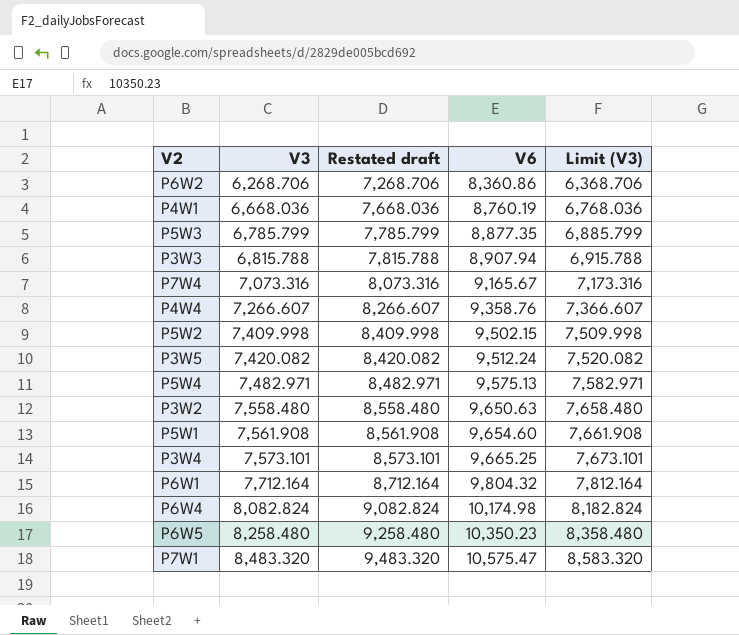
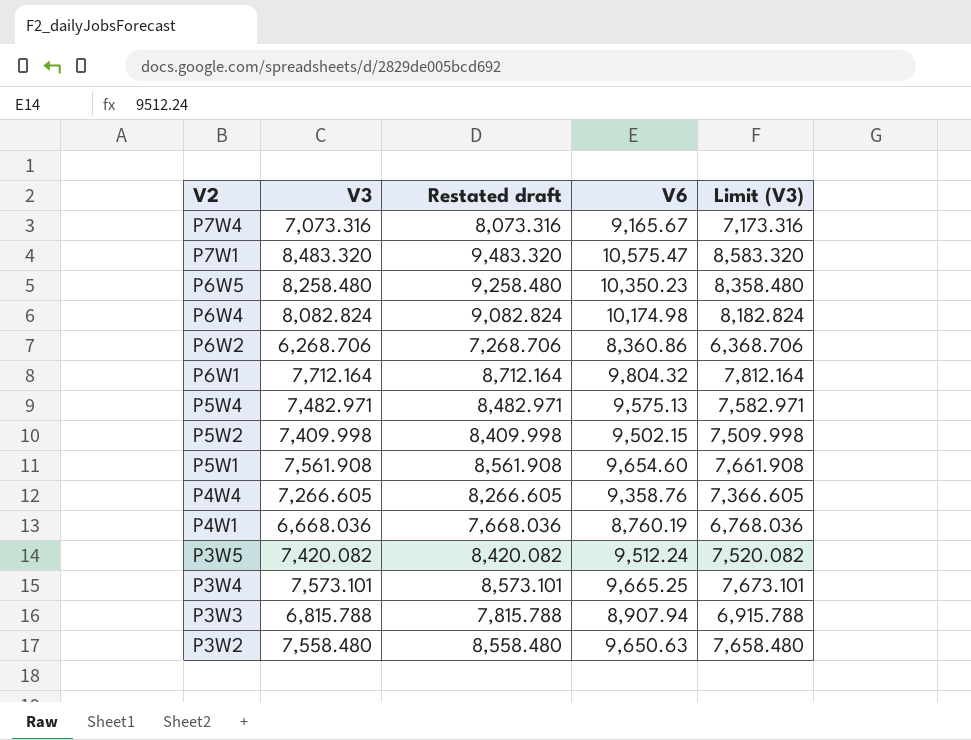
row order: V3 ascending -> V2 descending
row P5W3: 6,785.799 | 7,785.799 | 8,877.35 | 6,885.799 -> none
P4W4 | V3: 7,266.607 -> 7,266.605
P4W4 | Restated draft: 8,266.607 -> 8,266.605
P4W4 | Limit (V3): 7,366.607 -> 7,366.605

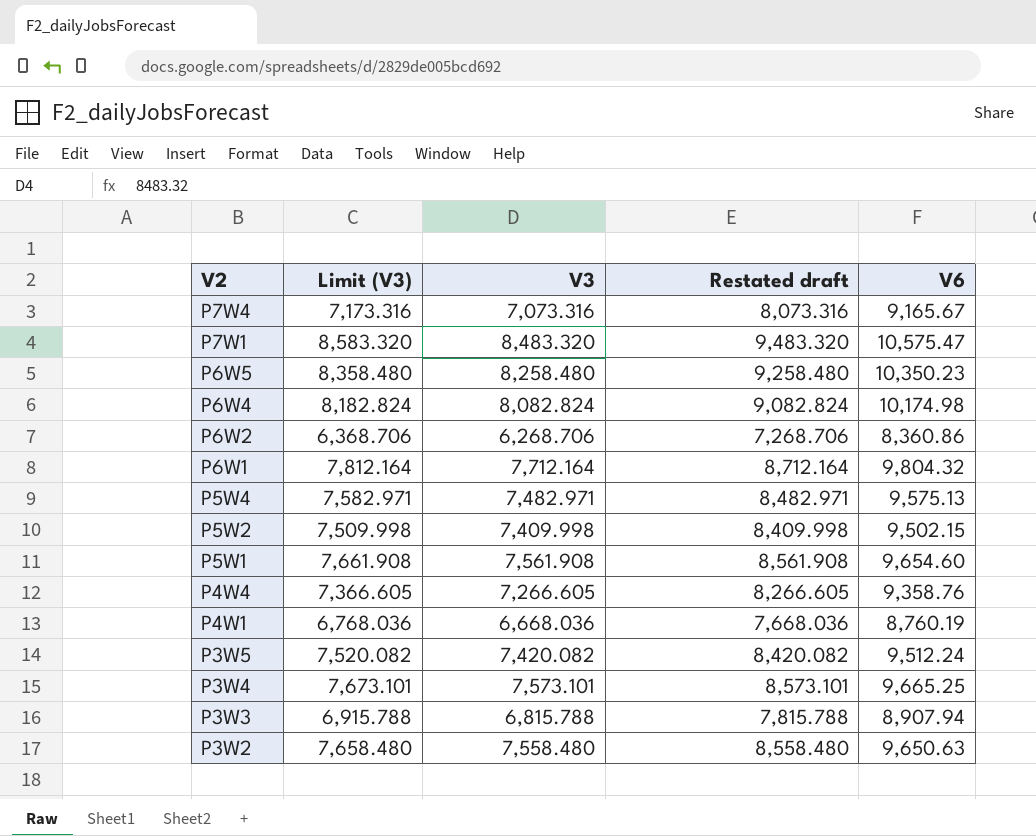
column Limit (V3) | position: 5 -> 2

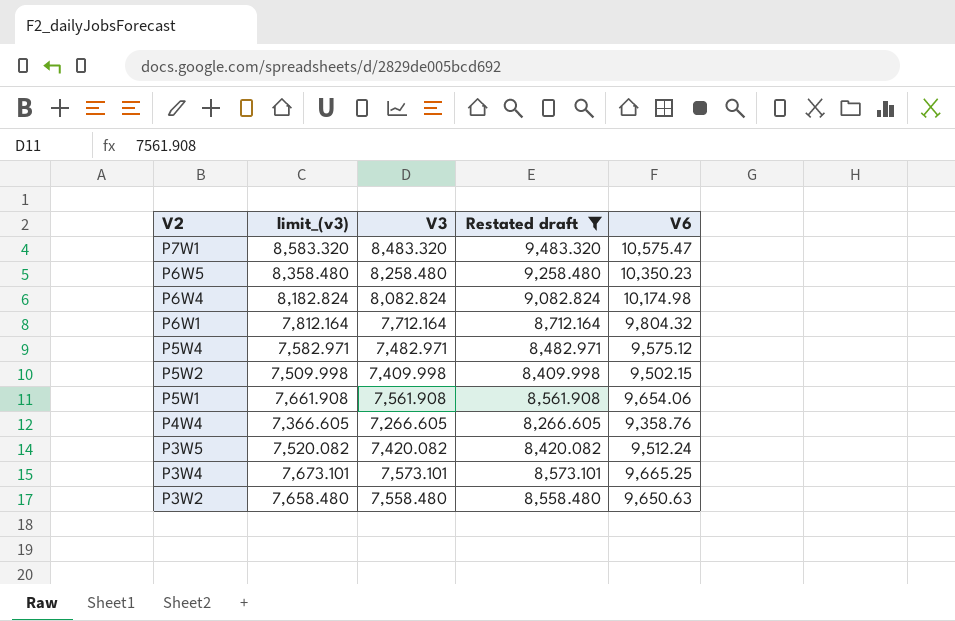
filter: none -> Restated draft >= 8,266.605
column name: Limit (V3) -> limit_(v3)
P5W4 | V6: 9,575.13 -> 9,575.12
P5W1 | V6: 9,654.60 -> 9,654.06

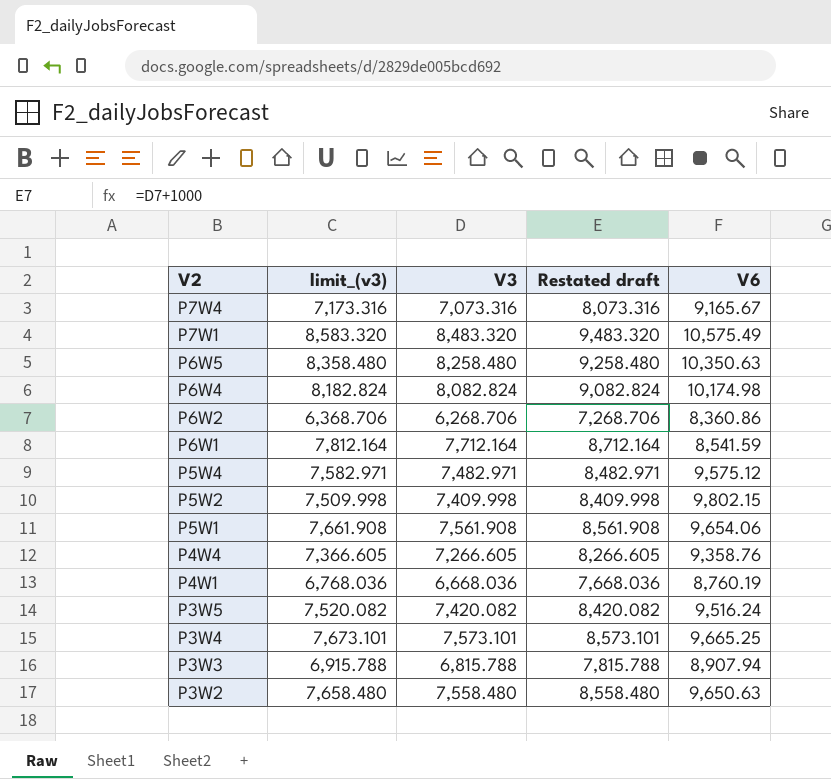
filter: Restated draft >= 8,266.605 -> none
P7W1 | V6: 10,575.47 -> 10,575.49
P6W5 | V6: 10,350.23 -> 10,350.63
P6W1 | V6: 9,804.32 -> 8,541.59
P5W2 | V6: 9,502.15 -> 9,802.15
P3W5 | V6: 9,512.24 -> 9,516.24

